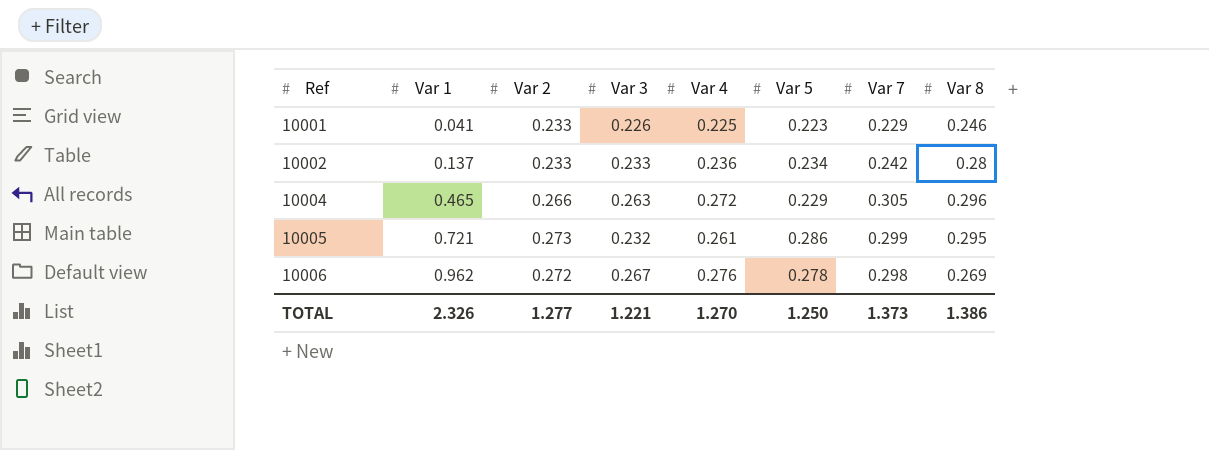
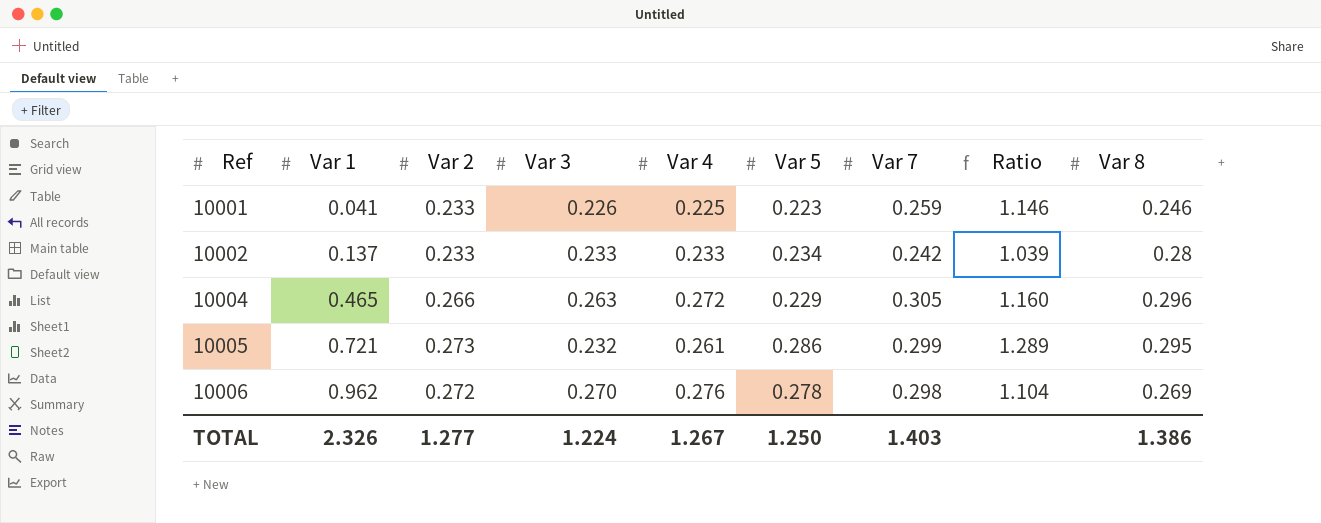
column Ratio | formula: none -> [Var 7] / [Var 3]
10001 | Var 7: 0.229 -> 0.259
10002 | Var 4: 0.236 -> 0.233
10006 | Var 3: 0.267 -> 0.270
TOTAL | Var 3: 1.221 -> 1.224
TOTAL | Var 4: 1.270 -> 1.267
TOTAL | Var 7: 1.373 -> 1.403

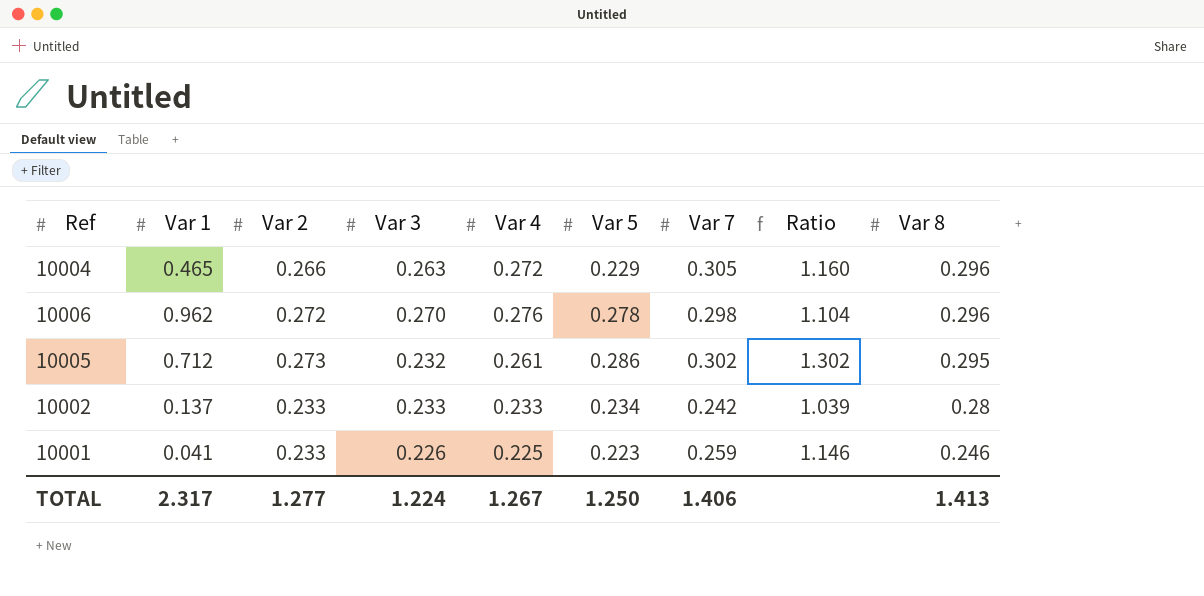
row order: Ref ascending -> Var 8 descending
10006 | Var 8: 0.269 -> 0.296
10005 | Var 1: 0.721 -> 0.712
10005 | Var 7: 0.299 -> 0.302
10005 | Ratio: 1.289 -> 1.302
TOTAL | Var 1: 2.326 -> 2.317
TOTAL | Var 7: 1.403 -> 1.406
TOTAL | Var 8: 1.386 -> 1.413

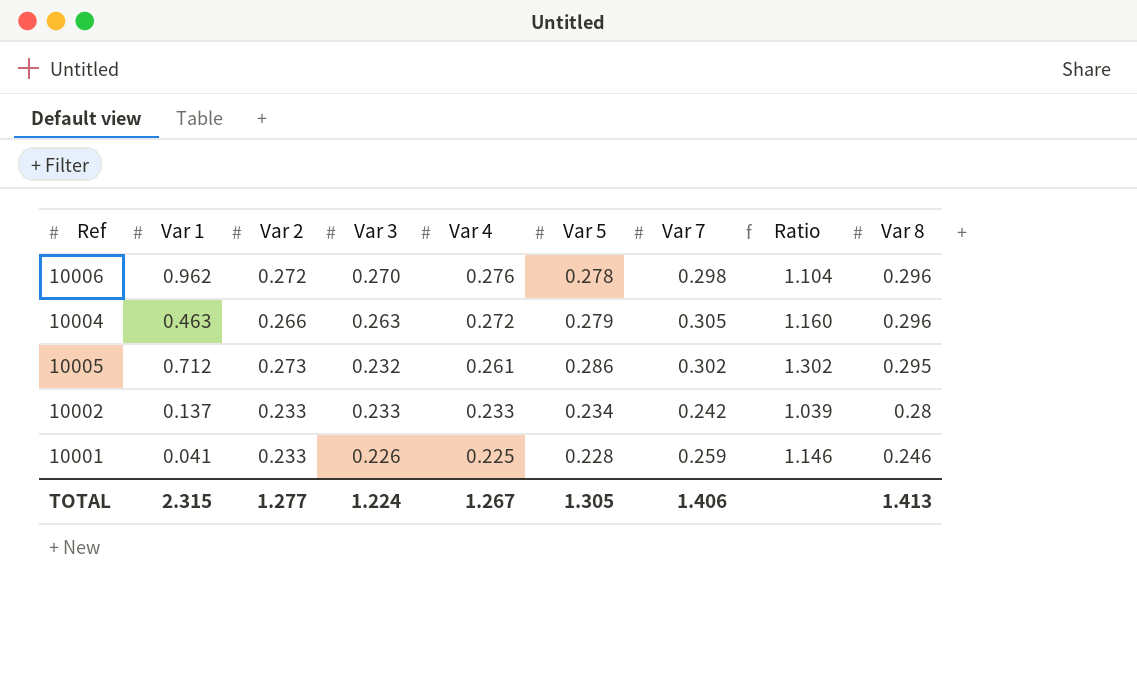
row order: Var 8 descending -> Var 4 descending
10004 | Var 1: 0.465 -> 0.463
10004 | Var 5: 0.229 -> 0.279
10001 | Var 5: 0.223 -> 0.228
TOTAL | Var 1: 2.317 -> 2.315
TOTAL | Var 5: 1.250 -> 1.305

